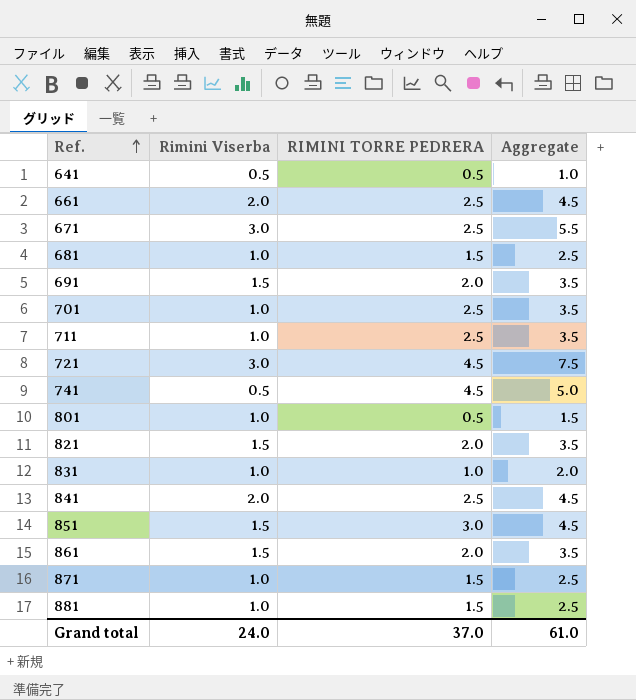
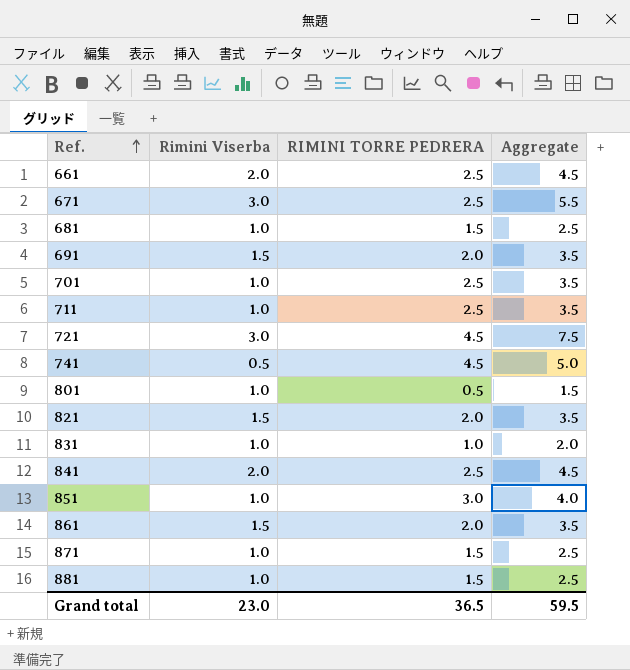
row 641: 0.5 | 0.5 | 1.0 -> none
851 | Rimini Viserba: 1.5 -> 1.0
851 | Aggregate: 4.5 -> 4.0
Grand total | Rimini Viserba: 24.0 -> 23.0
Grand total | RIMINI TORRE PEDRERA: 37.0 -> 36.5
Grand total | Aggregate: 61.0 -> 59.5

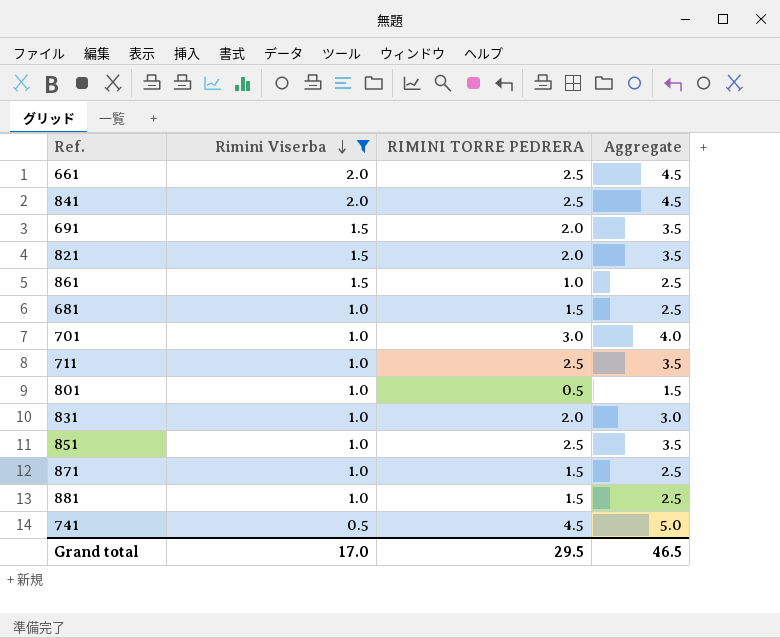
filter: none -> Rimini Viserba != 3.0
row order: Ref. ascending -> Rimini Viserba descending
861 | RIMINI TORRE PEDRERA: 2.0 -> 1.0
861 | Aggregate: 3.5 -> 2.5
701 | RIMINI TORRE PEDRERA: 2.5 -> 3.0
701 | Aggregate: 3.5 -> 4.0
831 | RIMINI TORRE PEDRERA: 1.0 -> 2.0
831 | Aggregate: 2.0 -> 3.0
851 | RIMINI TORRE PEDRERA: 3.0 -> 2.5
851 | Aggregate: 4.0 -> 3.5
Grand total | Rimini Viserba: 23.0 -> 17.0
Grand total | RIMINI TORRE PEDRERA: 36.5 -> 29.5
Grand total | Aggregate: 59.5 -> 46.5

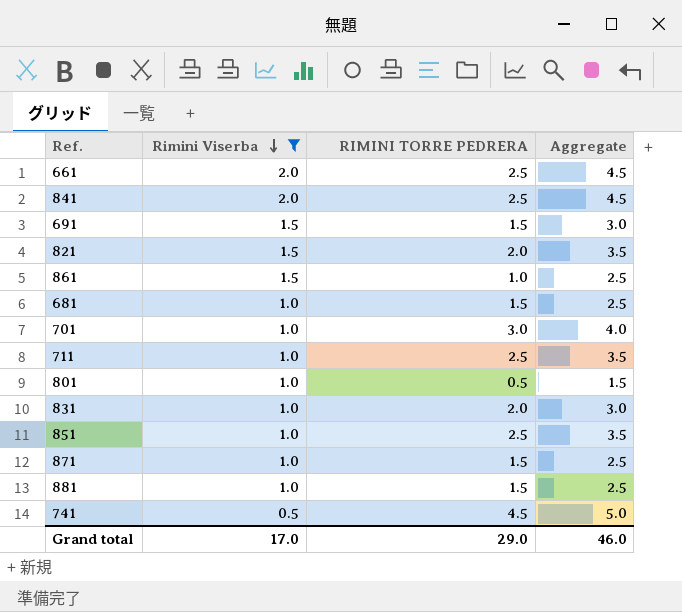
691 | RIMINI TORRE PEDRERA: 2.0 -> 1.5
691 | Aggregate: 3.5 -> 3.0
Grand total | RIMINI TORRE PEDRERA: 29.5 -> 29.0
Grand total | Aggregate: 46.5 -> 46.0

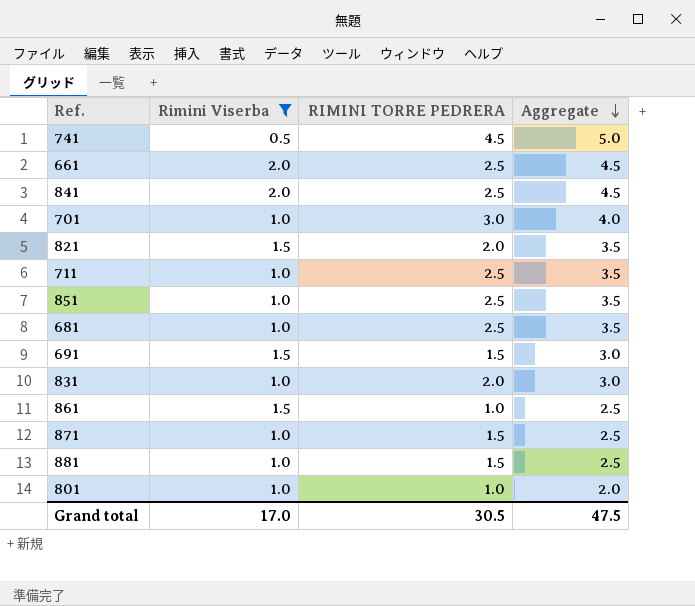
row order: Rimini Viserba descending -> Aggregate descending
681 | RIMINI TORRE PEDRERA: 1.5 -> 2.5
681 | Aggregate: 2.5 -> 3.5
801 | RIMINI TORRE PEDRERA: 0.5 -> 1.0
801 | Aggregate: 1.5 -> 2.0
Grand total | RIMINI TORRE PEDRERA: 29.0 -> 30.5
Grand total | Aggregate: 46.0 -> 47.5

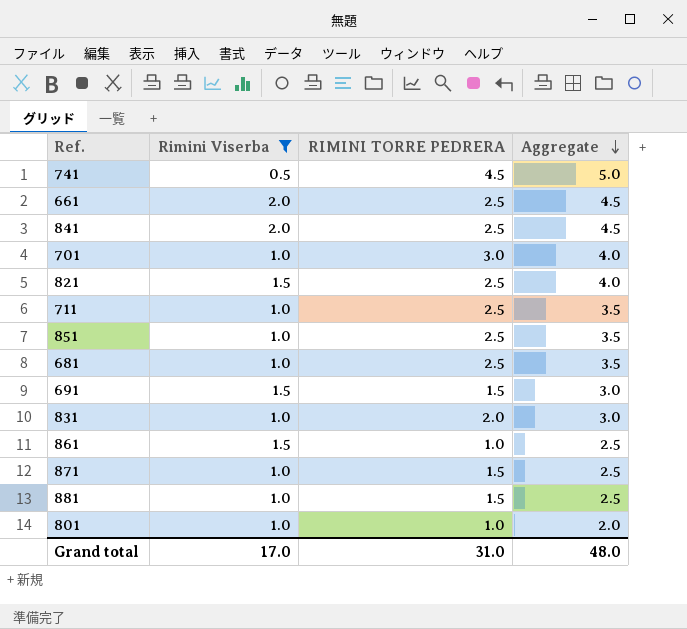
821 | RIMINI TORRE PEDRERA: 2.0 -> 2.5
821 | Aggregate: 3.5 -> 4.0
Grand total | RIMINI TORRE PEDRERA: 30.5 -> 31.0
Grand total | Aggregate: 47.5 -> 48.0

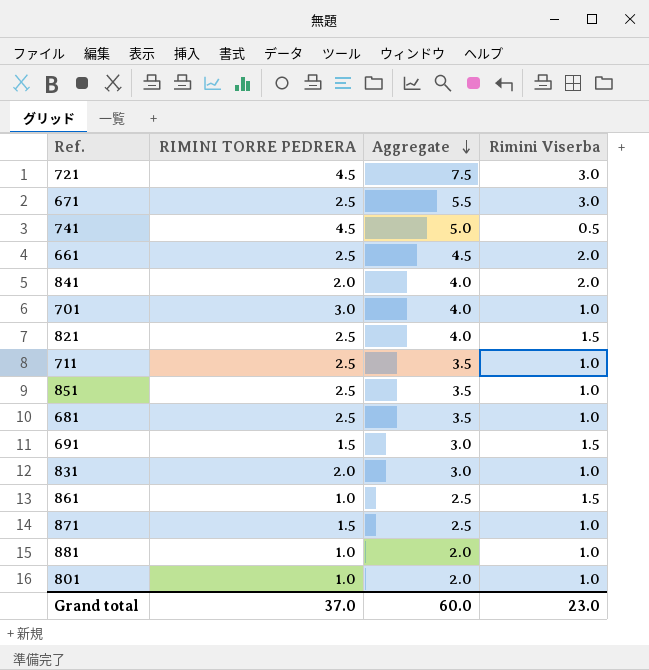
filter: Rimini Viserba != 3.0 -> none
column Rimini Viserba | position: 2 -> 4
841 | RIMINI TORRE PEDRERA: 2.5 -> 2.0
841 | Aggregate: 4.5 -> 4.0
881 | RIMINI TORRE PEDRERA: 1.5 -> 1.0
881 | Aggregate: 2.5 -> 2.0
Grand total | RIMINI TORRE PEDRERA: 31.0 -> 37.0
Grand total | Aggregate: 48.0 -> 60.0
Grand total | Rimini Viserba: 17.0 -> 23.0

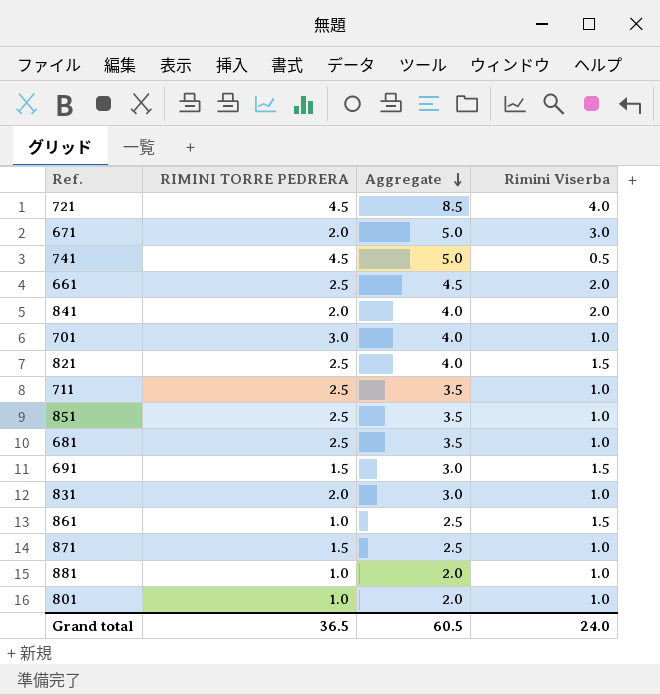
721 | Aggregate: 7.5 -> 8.5
721 | Rimini Viserba: 3.0 -> 4.0
671 | RIMINI TORRE PEDRERA: 2.5 -> 2.0
671 | Aggregate: 5.5 -> 5.0
Grand total | RIMINI TORRE PEDRERA: 37.0 -> 36.5
Grand total | Aggregate: 60.0 -> 60.5
Grand total | Rimini Viserba: 23.0 -> 24.0

